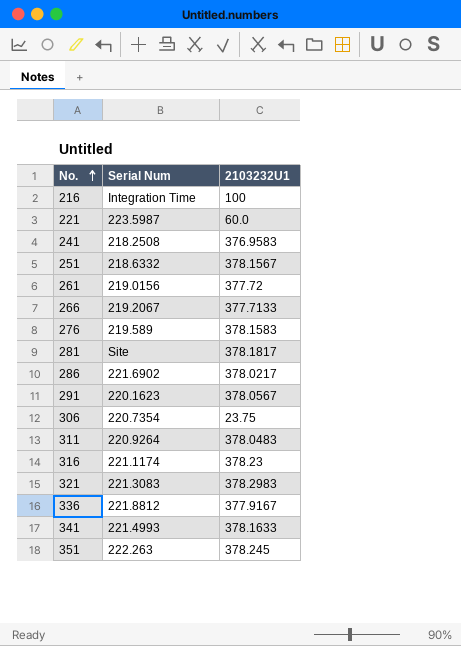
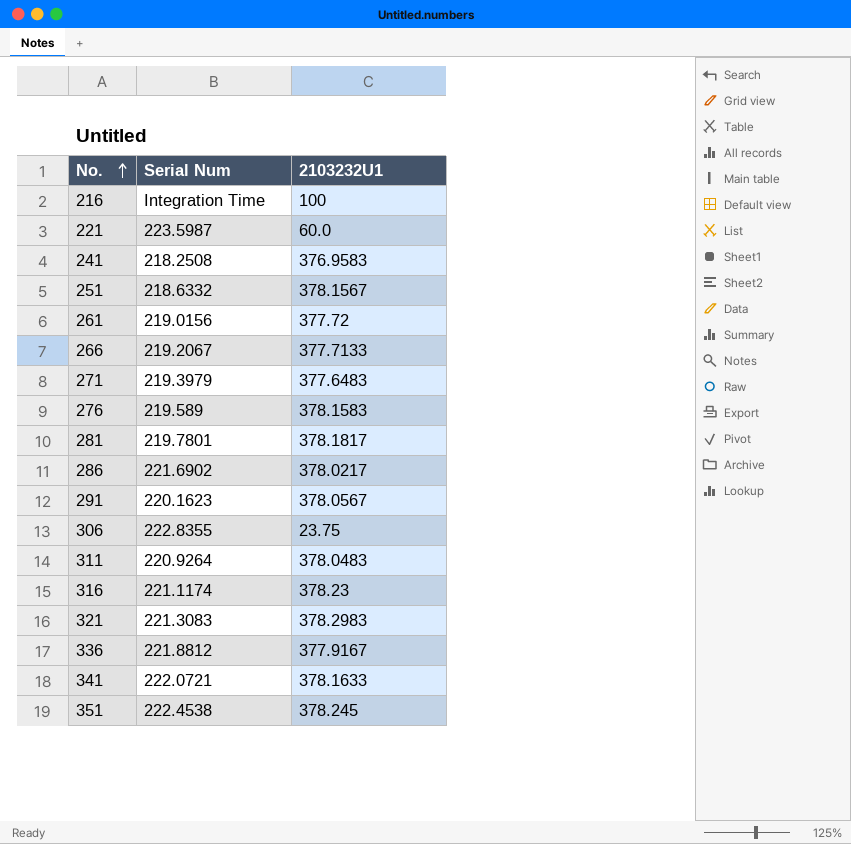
row 271: none -> 219.3979 | 377.6483
281 | Serial Num: Site -> 219.7801
306 | Serial Num: 220.7354 -> 222.8355
341 | Serial Num: 221.4993 -> 222.0721
351 | Serial Num: 222.263 -> 222.4538

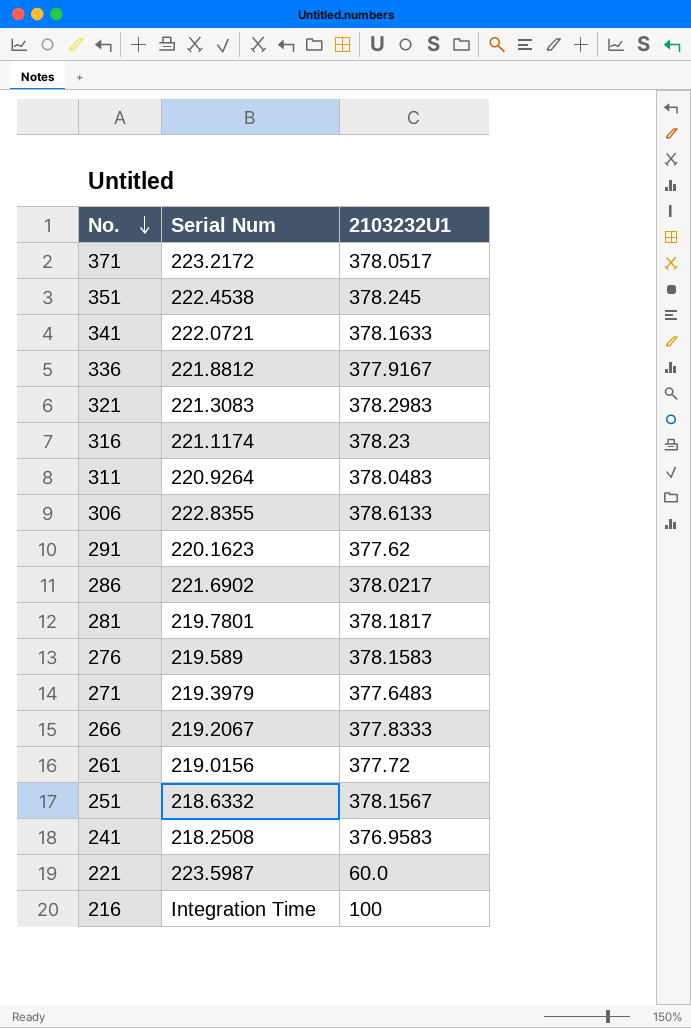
row order: No. ascending -> No. descending
row 371: none -> 223.2172 | 378.0517
306 | 2103232U1: 23.75 -> 378.6133
291 | 2103232U1: 378.0567 -> 377.62
266 | 2103232U1: 377.7133 -> 377.8333

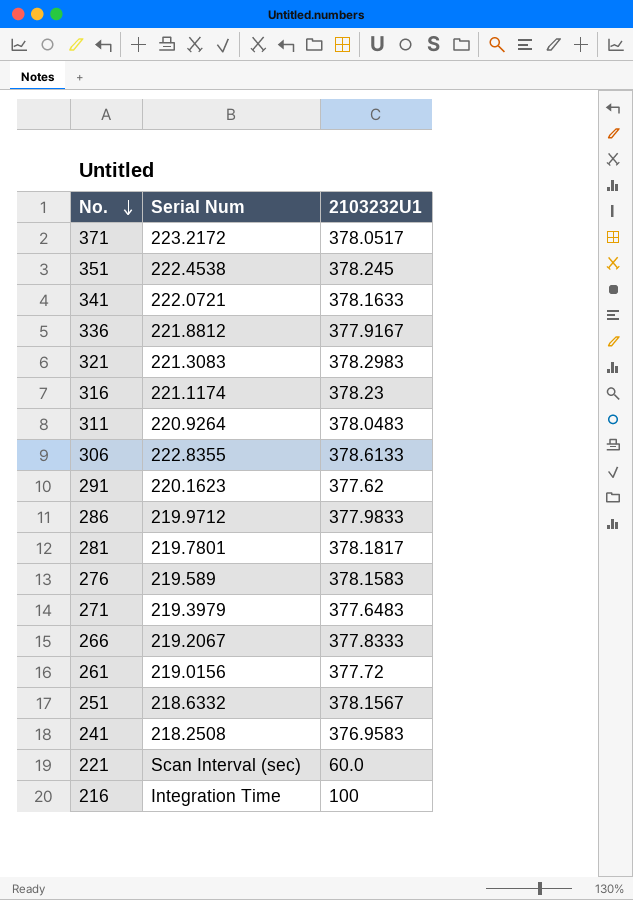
286 | Serial Num: 221.6902 -> 219.9712
286 | 2103232U1: 378.0217 -> 377.9833
221 | Serial Num: 223.5987 -> Scan Interval (sec)

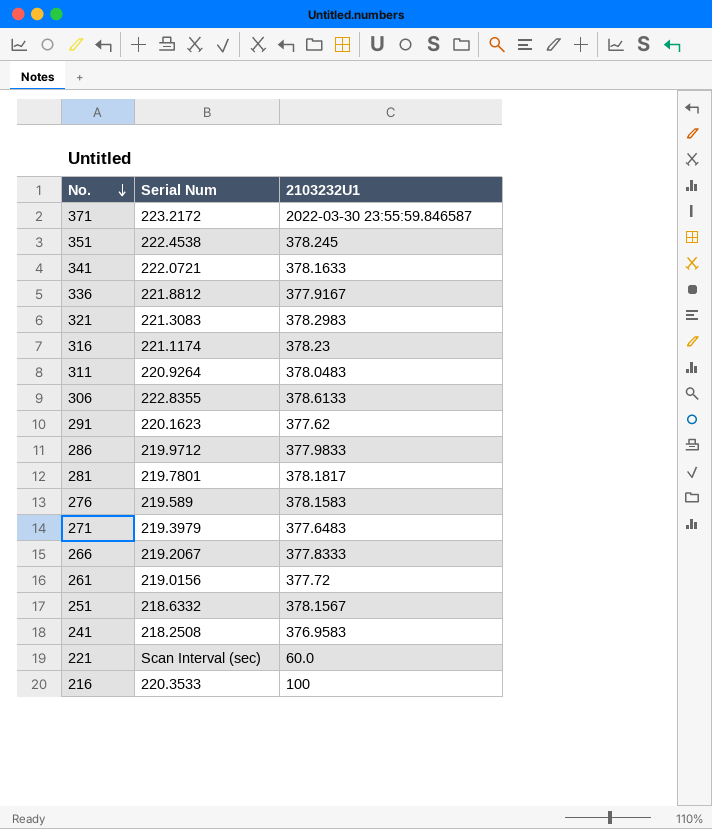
371 | 2103232U1: 378.0517 -> 2022-03-30 23:55:59.846587
216 | Serial Num: Integration Time -> 220.3533

